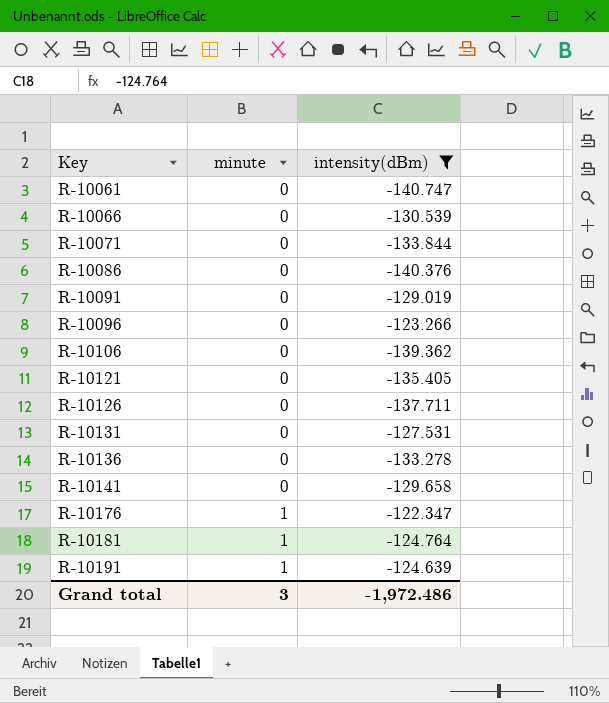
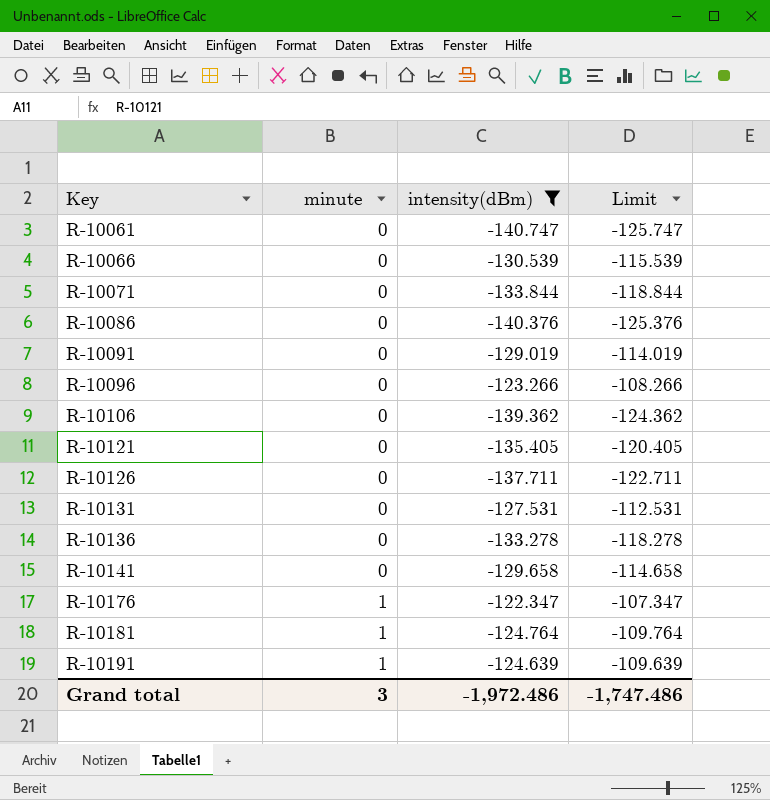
column Limit | formula: none -> [intensity(dBm)] + 15

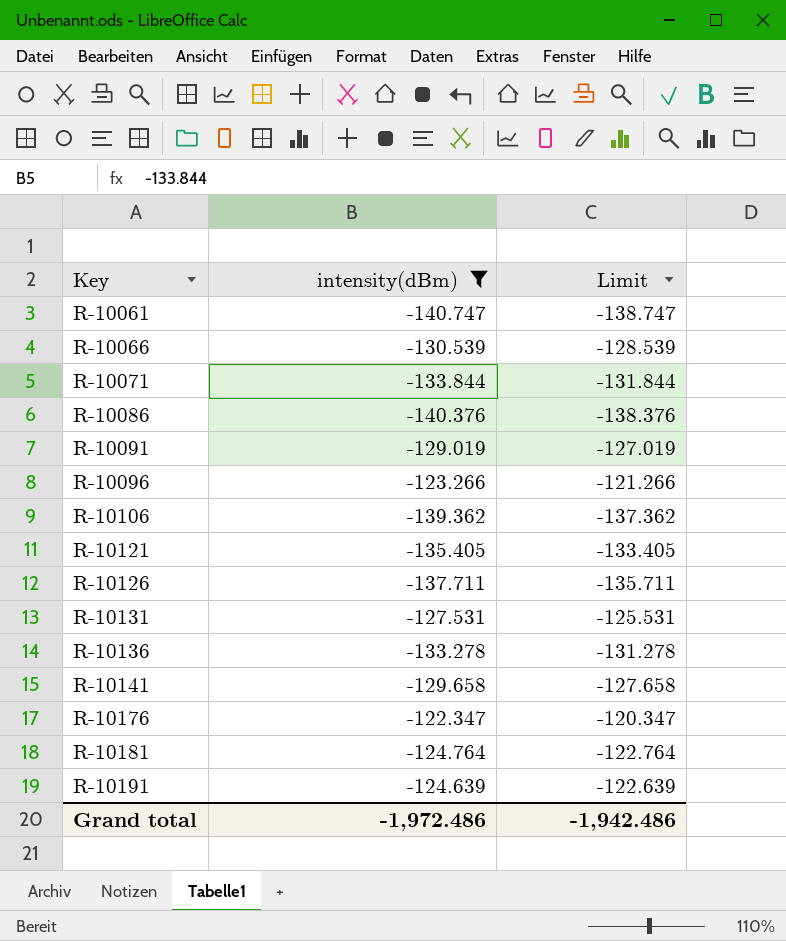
column minute | position: 2 -> none
column Limit | formula: [intensity(dBm)] + 15 -> [intensity(dBm)] + 2
Grand total | Limit: -1,747.486 -> -1,942.486

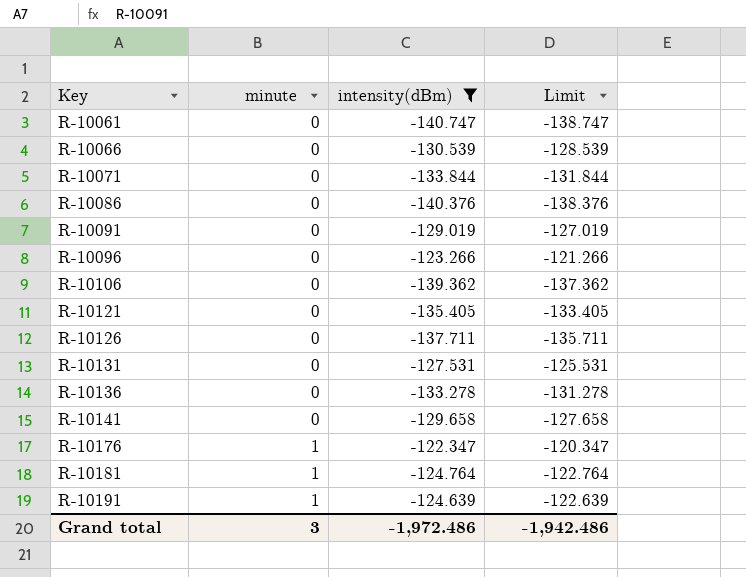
column minute | position: none -> 2

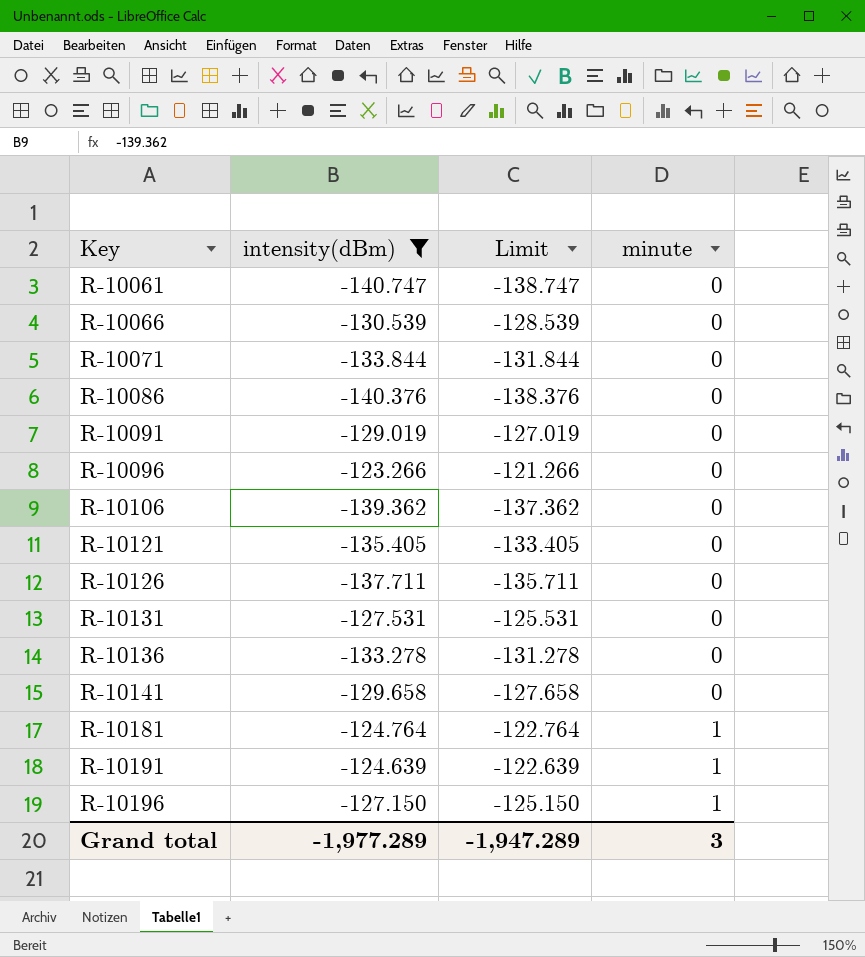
column minute | position: 2 -> 4
row R-10176: 1 | -122.347 | -120.347 -> none
row R-10196: none -> -127.150 | -125.150 | 1
Grand total | intensity(dBm): -1,972.486 -> -1,977.289
Grand total | Limit: -1,942.486 -> -1,947.289

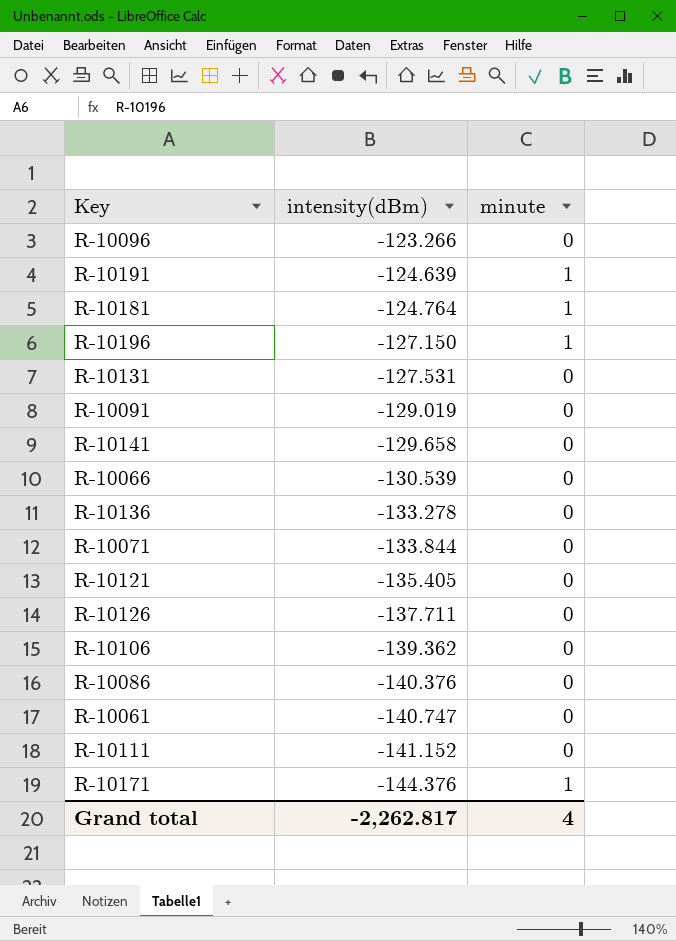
filter: intensity(dBm) >= -140.747 -> none
row order: Key ascending -> intensity(dBm) descending
column Limit | formula: [intensity(dBm)] + 2 -> none
Grand total | intensity(dBm): -1,977.289 -> -2,262.817
Grand total | minute: 3 -> 4

